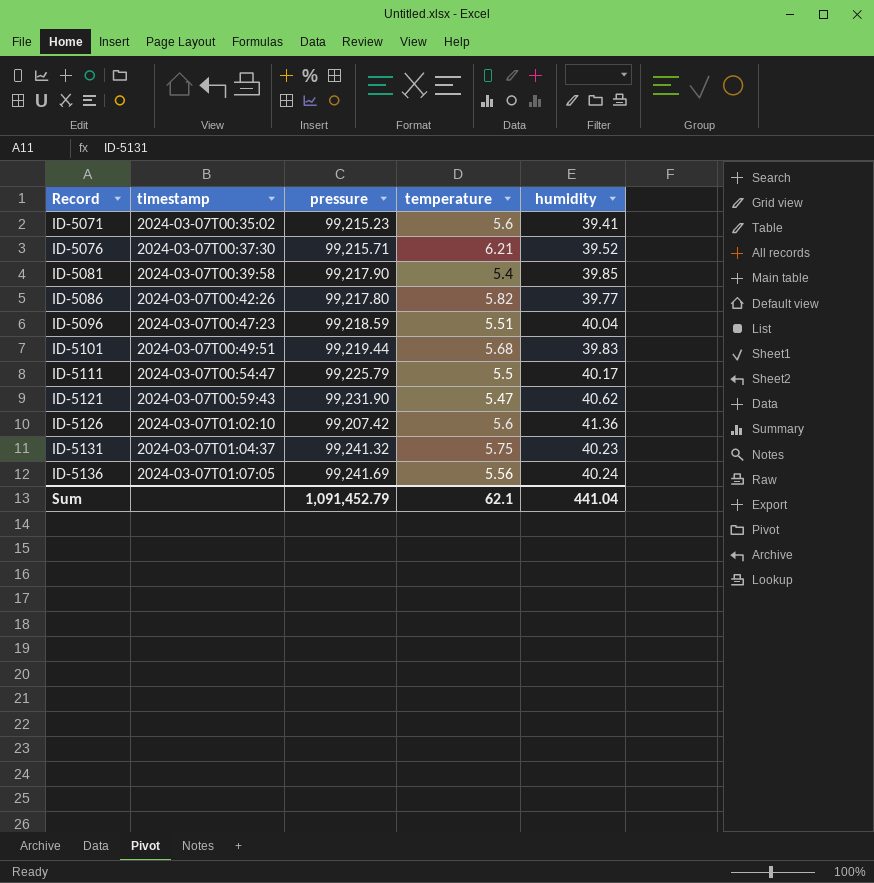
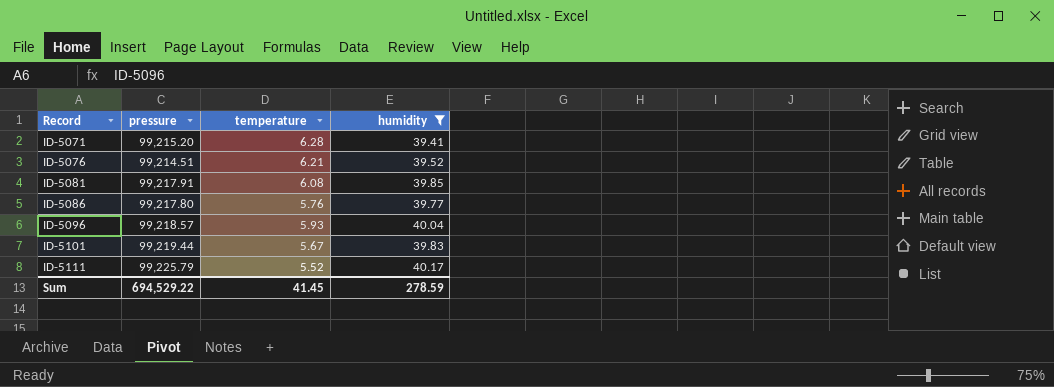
filter: none -> humidity <= 40.17
column timestamp | position: 2 -> none
ID-5071 | pressure: 99,215.23 -> 99,215.20
ID-5071 | temperature: 5.6 -> 6.28
ID-5076 | pressure: 99,215.71 -> 99,214.51
ID-5081 | pressure: 99,217.90 -> 99,217.91
ID-5081 | temperature: 5.4 -> 6.08
ID-5086 | temperature: 5.82 -> 5.76
ID-5096 | pressure: 99,218.59 -> 99,218.57
ID-5096 | temperature: 5.51 -> 5.93
ID-5101 | temperature: 5.68 -> 5.67
ID-5111 | temperature: 5.5 -> 5.52
Sum | pressure: 1,091,452.79 -> 694,529.22
Sum | temperature: 62.1 -> 41.45
Sum | humidity: 441.04 -> 278.59

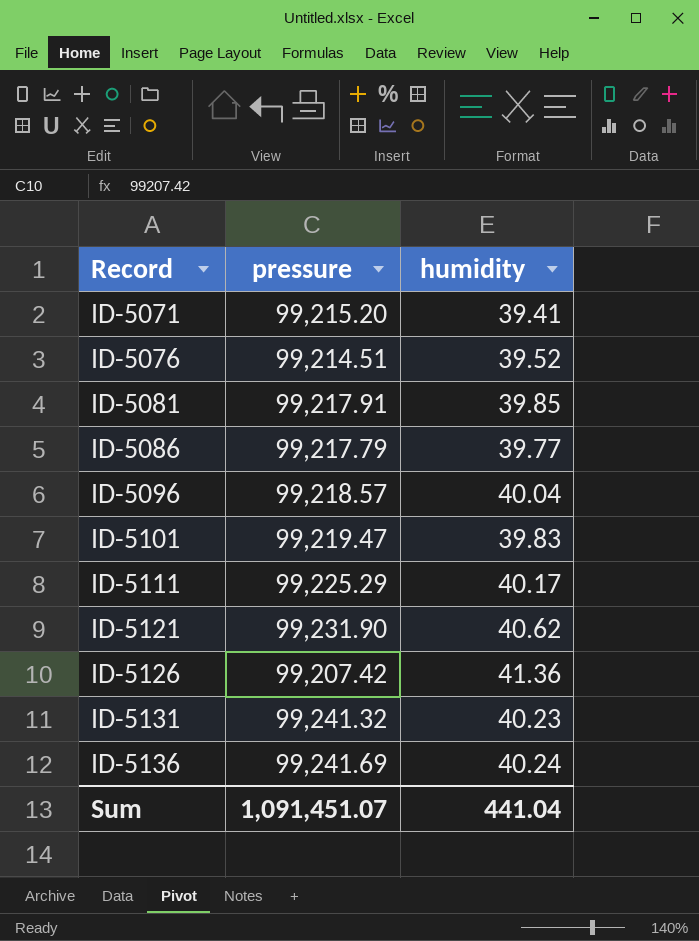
filter: humidity <= 40.17 -> none
column temperature | position: 3 -> none
ID-5086 | pressure: 99,217.80 -> 99,217.79
ID-5101 | pressure: 99,219.44 -> 99,219.47
ID-5111 | pressure: 99,225.79 -> 99,225.29
Sum | pressure: 694,529.22 -> 1,091,451.07
Sum | humidity: 278.59 -> 441.04

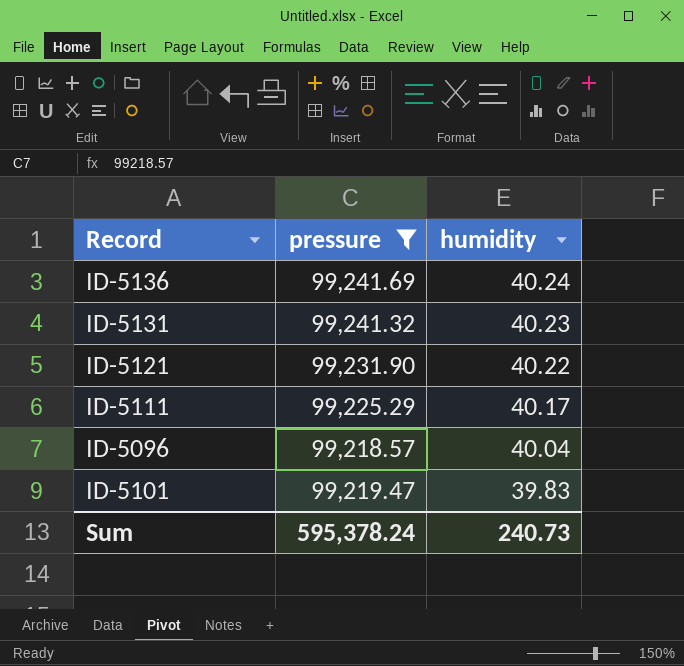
filter: none -> pressure >= 99,218.57
row order: Record ascending -> humidity descending
ID-5121 | humidity: 40.62 -> 40.22
Sum | pressure: 1,091,451.07 -> 595,378.24
Sum | humidity: 441.04 -> 240.73

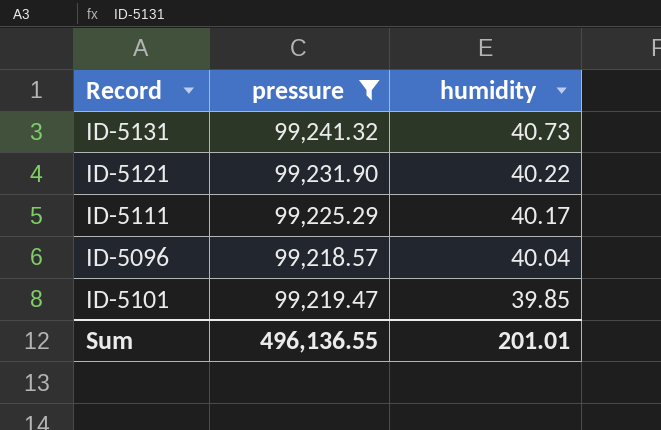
row ID-5136: 99,241.69 | 40.24 -> none
ID-5131 | humidity: 40.23 -> 40.73
ID-5101 | humidity: 39.83 -> 39.85
Sum | pressure: 595,378.24 -> 496,136.55
Sum | humidity: 240.73 -> 201.01

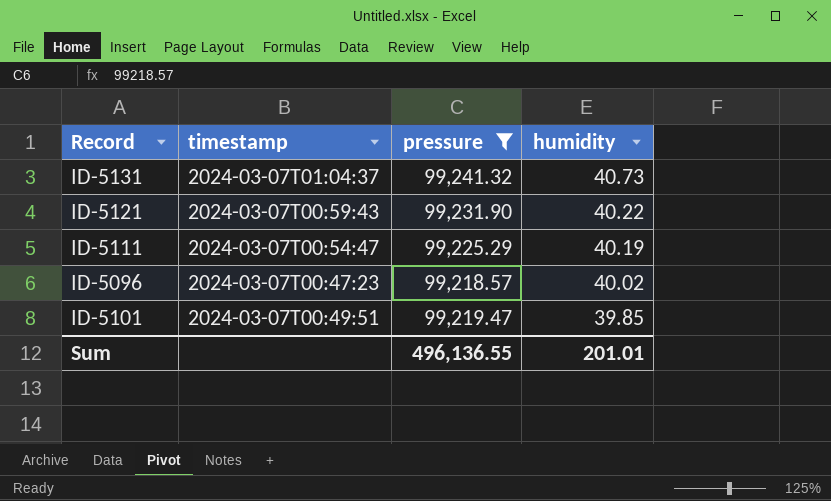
column timestamp | position: none -> 2
ID-5111 | humidity: 40.17 -> 40.19
ID-5096 | humidity: 40.04 -> 40.02

